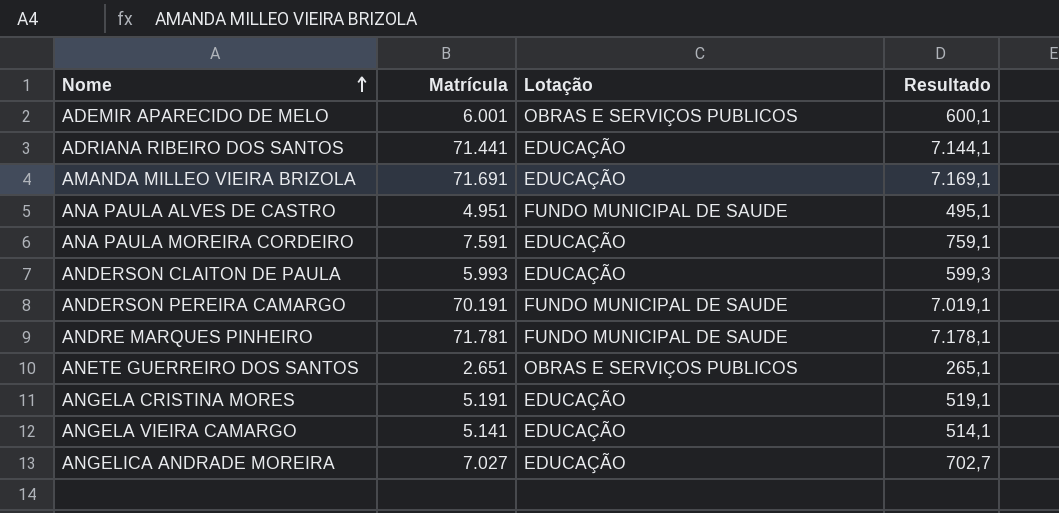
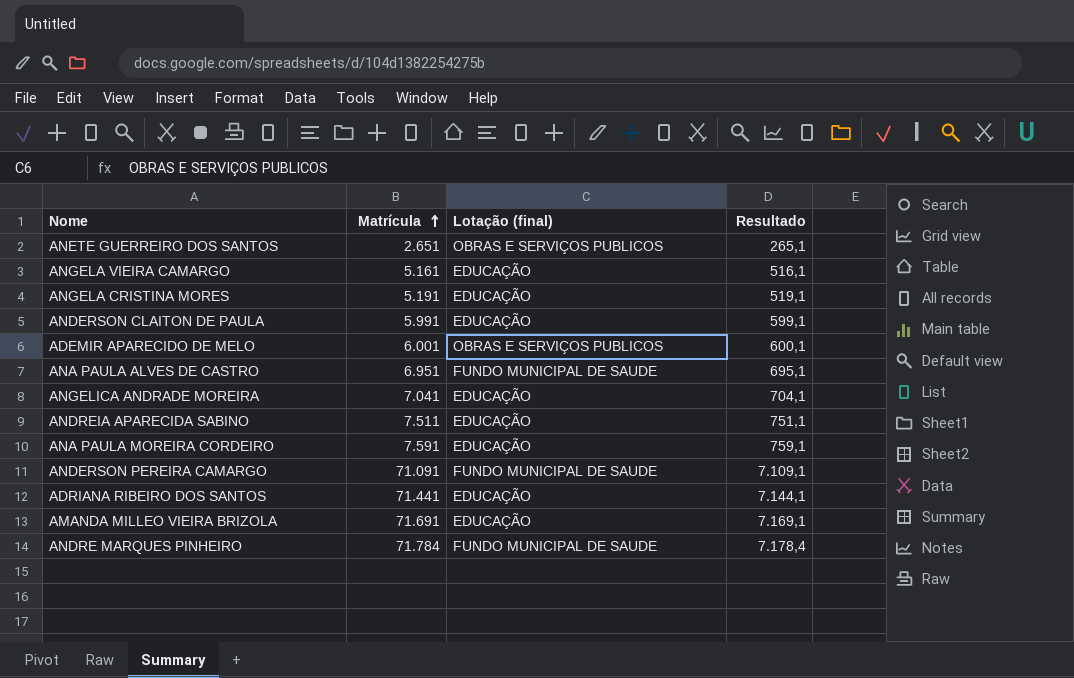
row order: Nome ascending -> Matrícula ascending
column name: Lotação -> Lotação (final)
ANGELA VIEIRA CAMARGO | Matrícula: 5.141 -> 5.161
ANGELA VIEIRA CAMARGO | Resultado: 514,1 -> 516,1
ANDERSON CLAITON DE PAULA | Matrícula: 5.993 -> 5.991
ANDERSON CLAITON DE PAULA | Resultado: 599,3 -> 599,1
ANA PAULA ALVES DE CASTRO | Matrícula: 4.951 -> 6.951
ANA PAULA ALVES DE CASTRO | Resultado: 495,1 -> 695,1
ANGELICA ANDRADE MOREIRA | Matrícula: 7.027 -> 7.041
ANGELICA ANDRADE MOREIRA | Resultado: 702,7 -> 704,1
row ANDREIA APARECIDA SABINO: none -> 7.511 | EDUCAÇÃO | 751,1
ANDERSON PEREIRA CAMARGO | Matrícula: 70.191 -> 71.091
ANDERSON PEREIRA CAMARGO | Resultado: 7.019,1 -> 7.109,1
ANDRE MARQUES PINHEIRO | Matrícula: 71.781 -> 71.784
ANDRE MARQUES PINHEIRO | Resultado: 7.178,1 -> 7.178,4

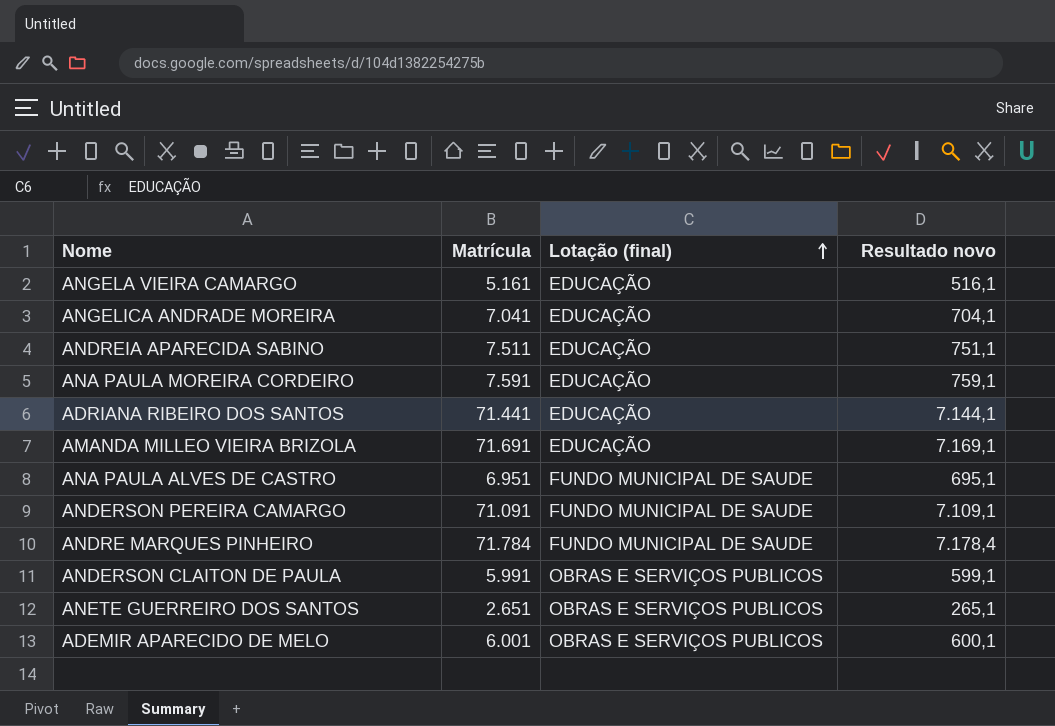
row order: Matrícula ascending -> Lotação (final) ascending
column name: Resultado -> Resultado novo
row ANGELA CRISTINA MORES: 5.191 | EDUCAÇÃO | 519,1 -> none
ANDERSON CLAITON DE PAULA | Lotação (final): EDUCAÇÃO -> OBRAS E SERVIÇOS PUBLICOS

